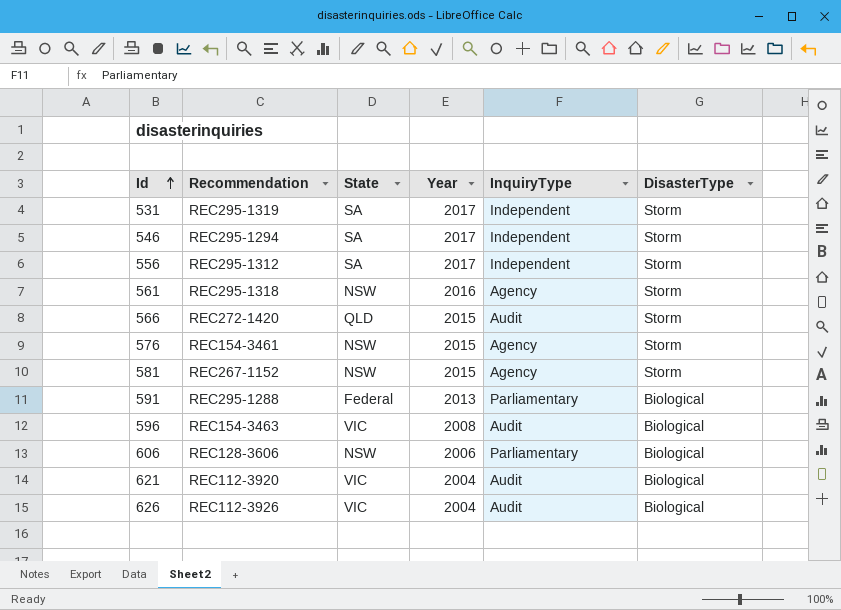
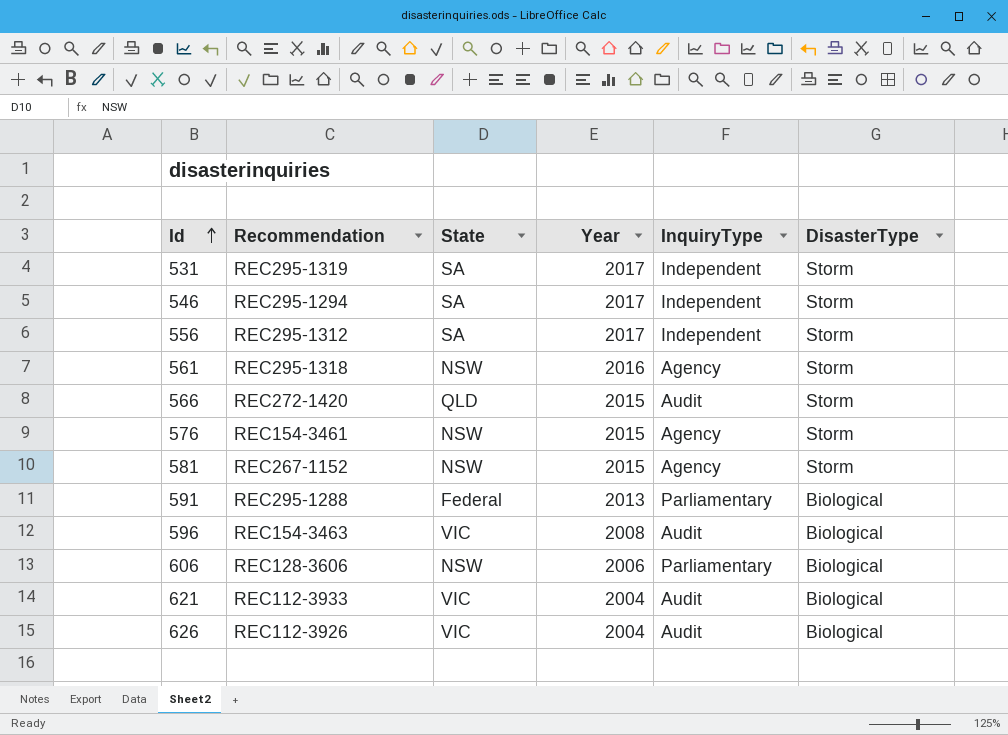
621 | Recommendation: REC112-3920 -> REC112-3933

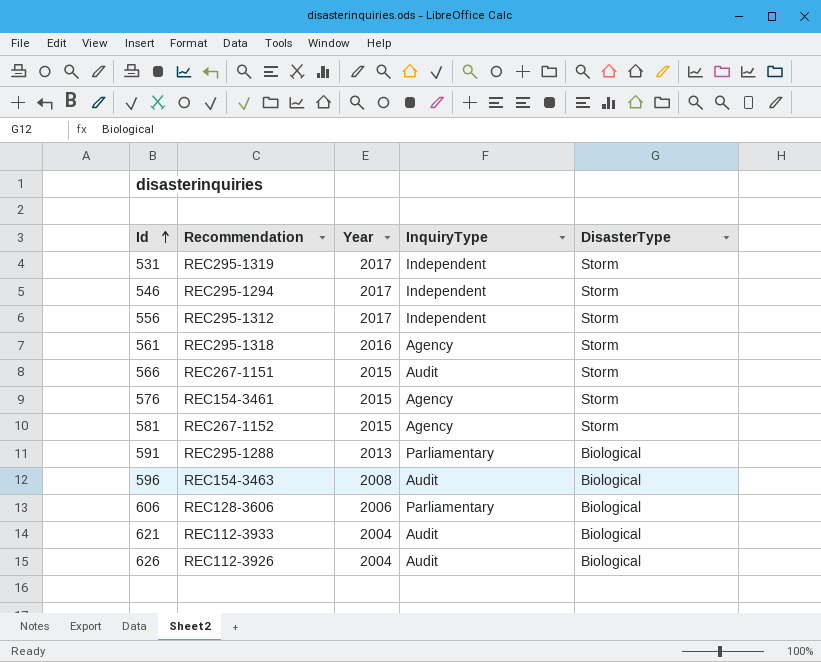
column State | position: 3 -> none
566 | Recommendation: REC272-1420 -> REC267-1151

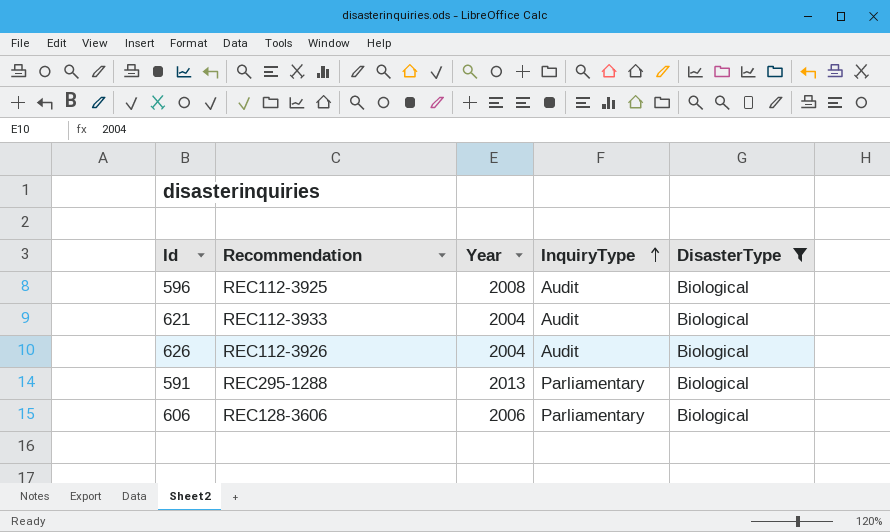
filter: none -> DisasterType = Biological
row order: Id ascending -> InquiryType ascending
596 | Recommendation: REC154-3463 -> REC112-3925

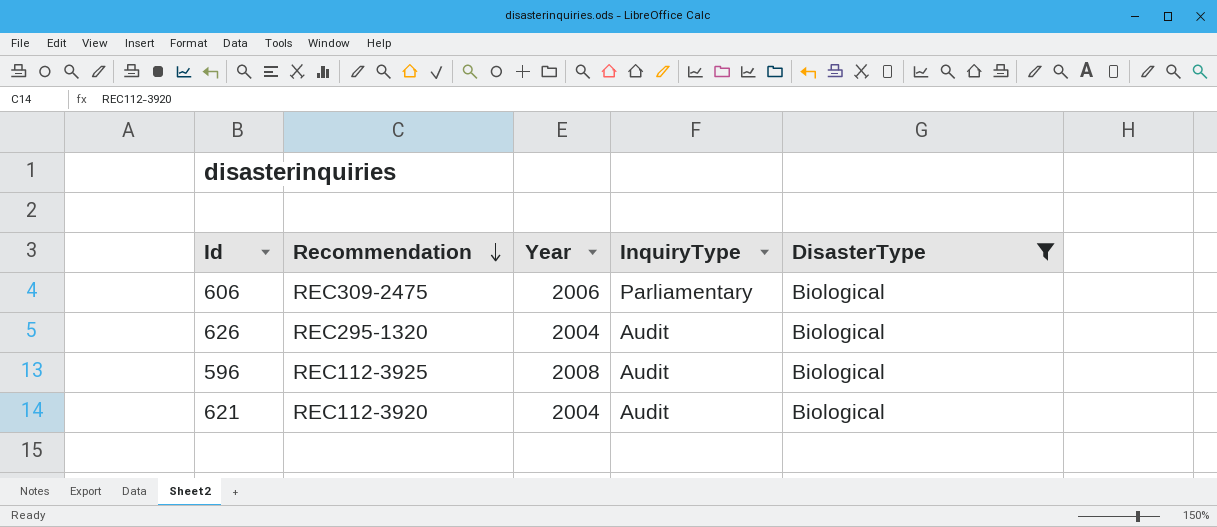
row order: InquiryType ascending -> Recommendation descending
row 591: REC295-1288 | 2013 | Parliamentary | Biological -> none
606 | Recommendation: REC128-3606 -> REC309-2475
626 | Recommendation: REC112-3926 -> REC295-1320
621 | Recommendation: REC112-3933 -> REC112-3920

